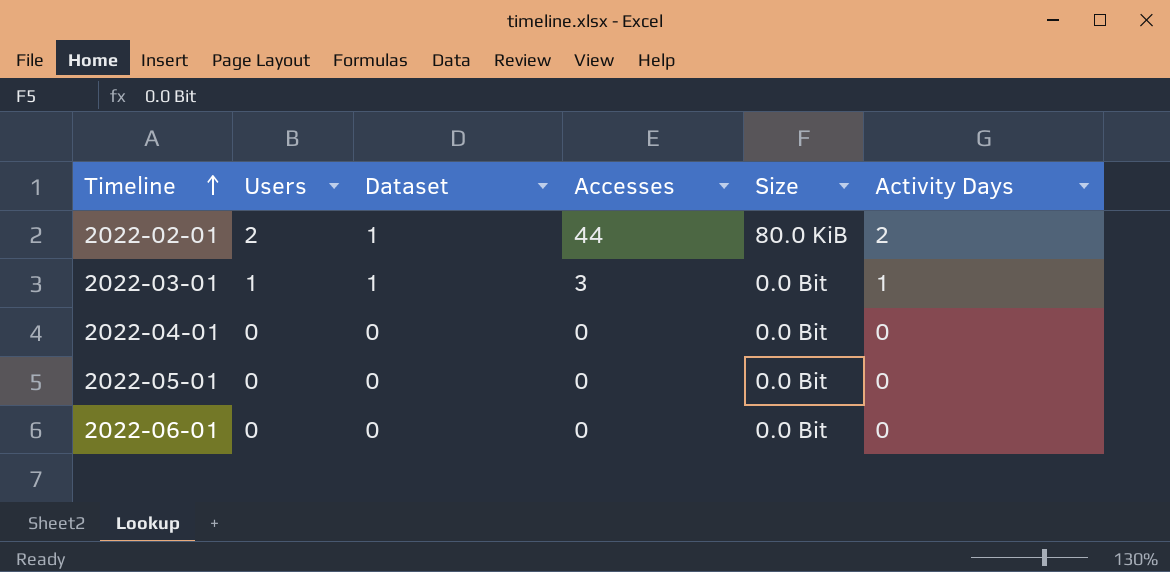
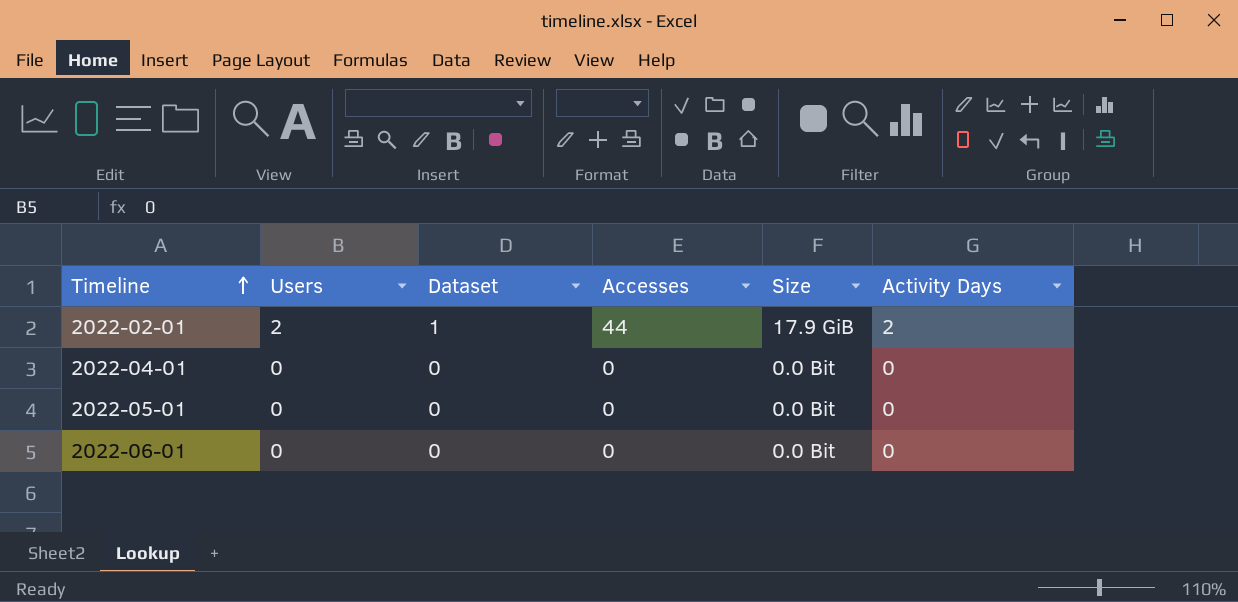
row 2022-03-01: 1 | 1 | 3 | 0.0 Bit | 1 -> none
2022-02-01 | Size: 80.0 KiB -> 17.9 GiB

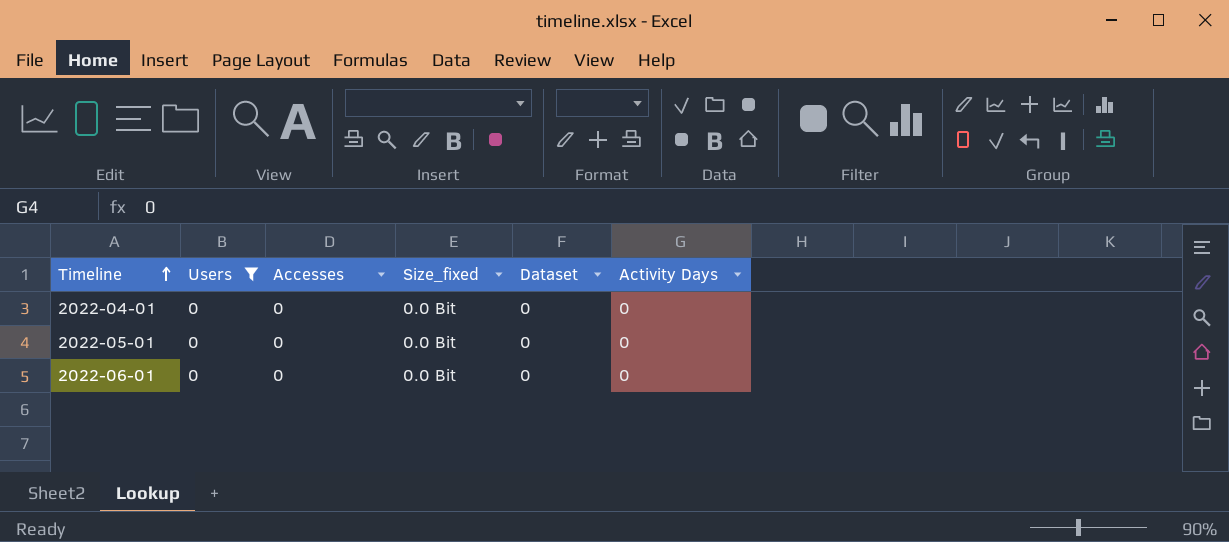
filter: none -> Users = 0
column name: Size -> Size_fixed
column Dataset | position: 3 -> 5

